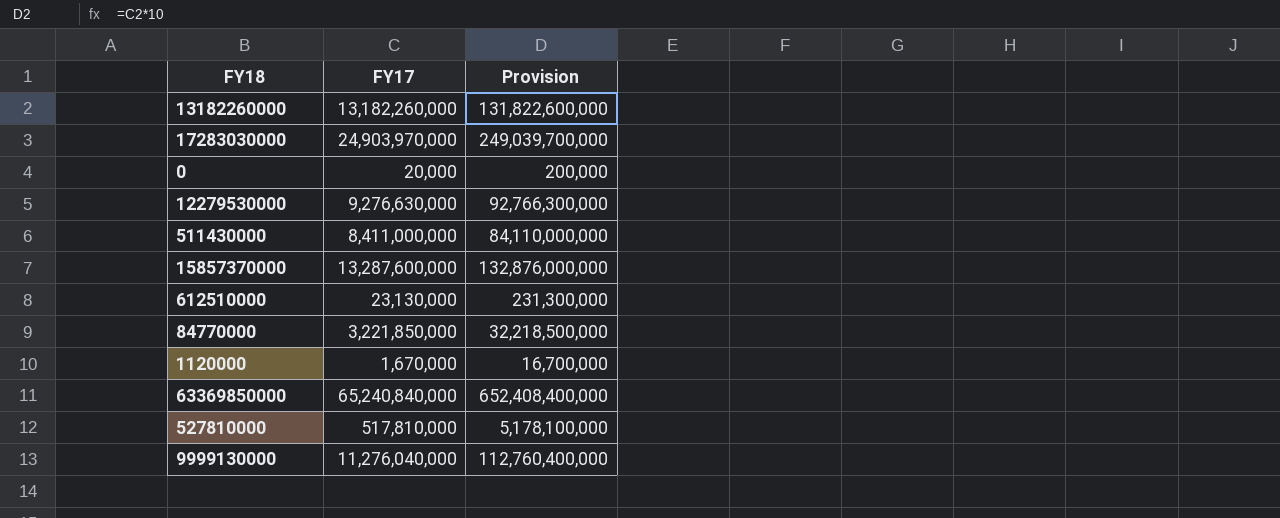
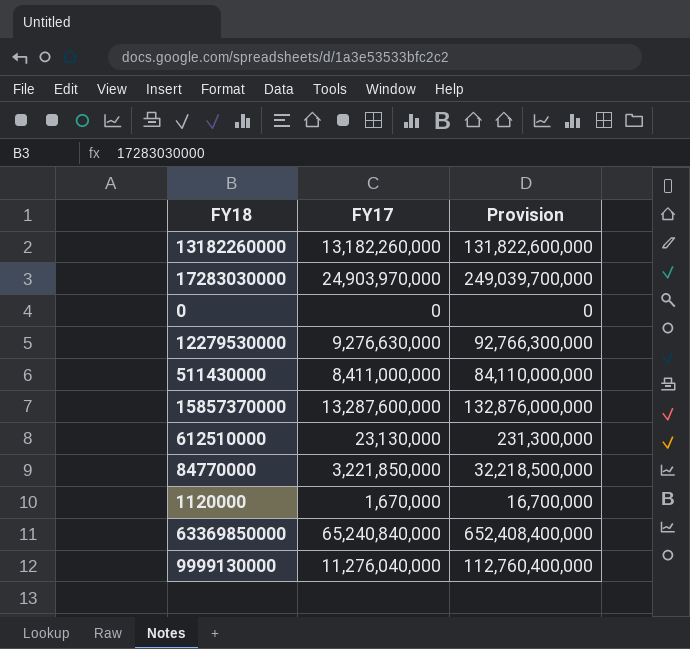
row 527810000: 517,810,000 | 5,178,100,000 -> none
0 | FY17: 20,000 -> 0
0 | Provision: 200,000 -> 0

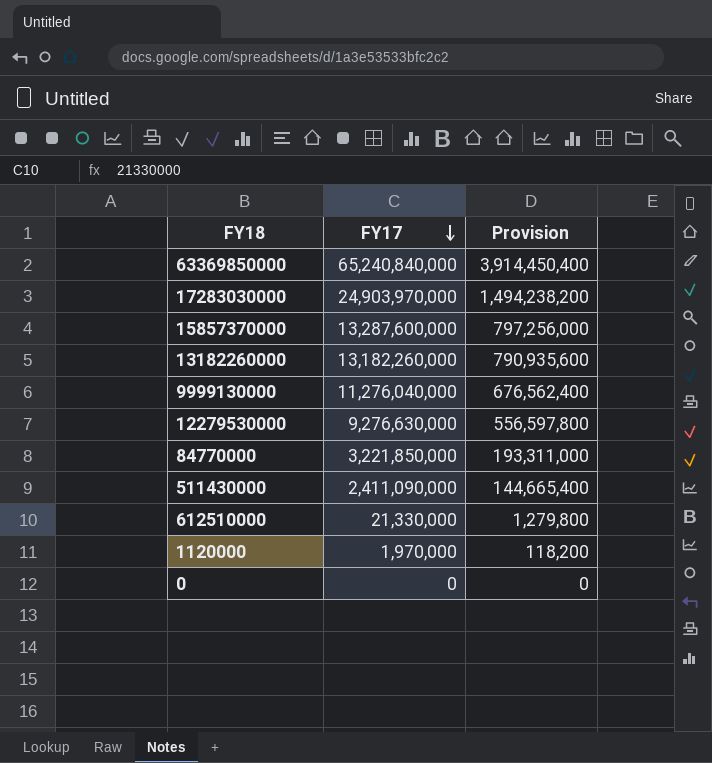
row order: none -> FY17 descending
column Provision | formula: [FY17] * 10 -> [FY17] * 0.06
511430000 | FY17: 8,411,000,000 -> 2,411,090,000
612510000 | FY17: 23,130,000 -> 21,330,000
1120000 | FY17: 1,670,000 -> 1,970,000

